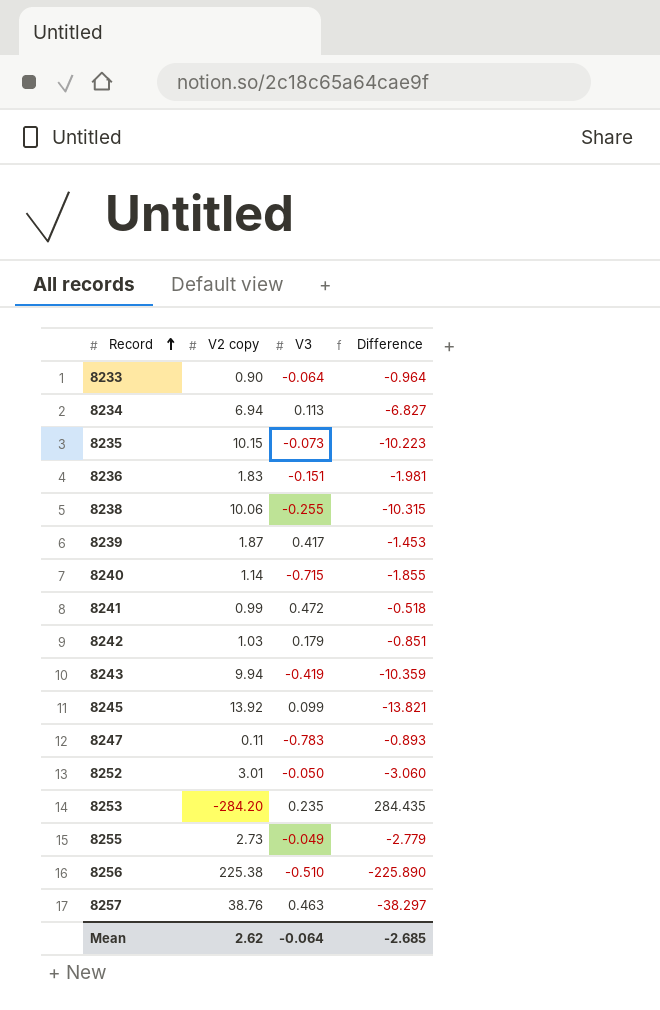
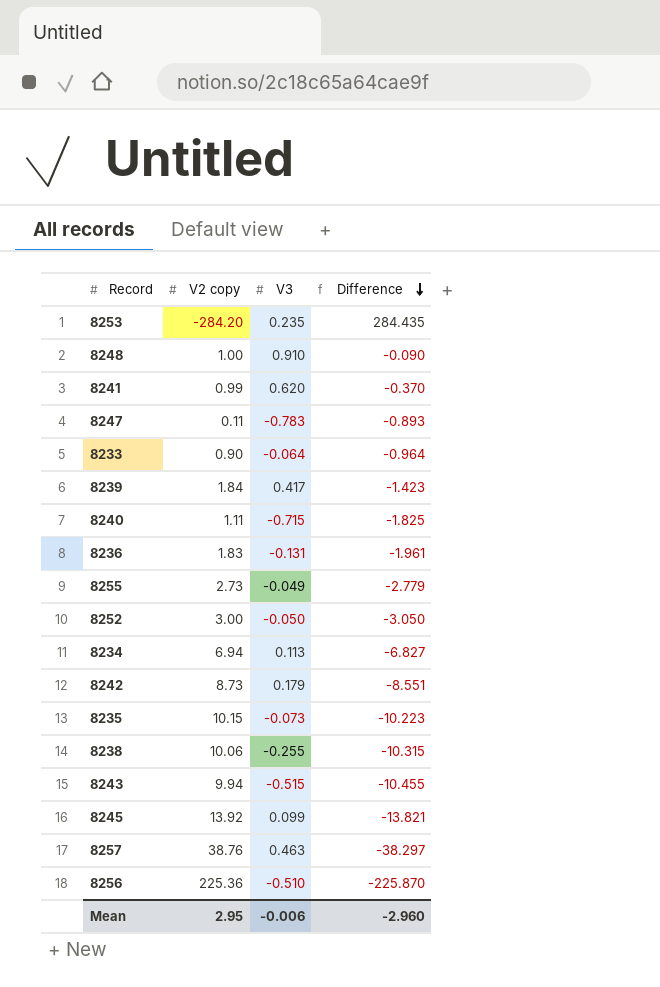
row order: Record ascending -> Difference descending
row 8248: none -> 1.00 | 0.910 | -0.090
8241 | V3: 0.472 -> 0.620
8241 | Difference: -0.518 -> -0.370
8239 | V2 copy: 1.87 -> 1.84
8239 | Difference: -1.453 -> -1.423
8240 | V2 copy: 1.14 -> 1.11
8240 | Difference: -1.855 -> -1.825
8236 | V3: -0.151 -> -0.131
8236 | Difference: -1.981 -> -1.961
8252 | V2 copy: 3.01 -> 3.00
8252 | Difference: -3.060 -> -3.050
8242 | V2 copy: 1.03 -> 8.73
8242 | Difference: -0.851 -> -8.551
8243 | V3: -0.419 -> -0.515
8243 | Difference: -10.359 -> -10.455
8256 | V2 copy: 225.38 -> 225.36
8256 | Difference: -225.890 -> -225.870
Mean | V2 copy: 2.62 -> 2.95
Mean | V3: -0.064 -> -0.006
Mean | Difference: -2.685 -> -2.960

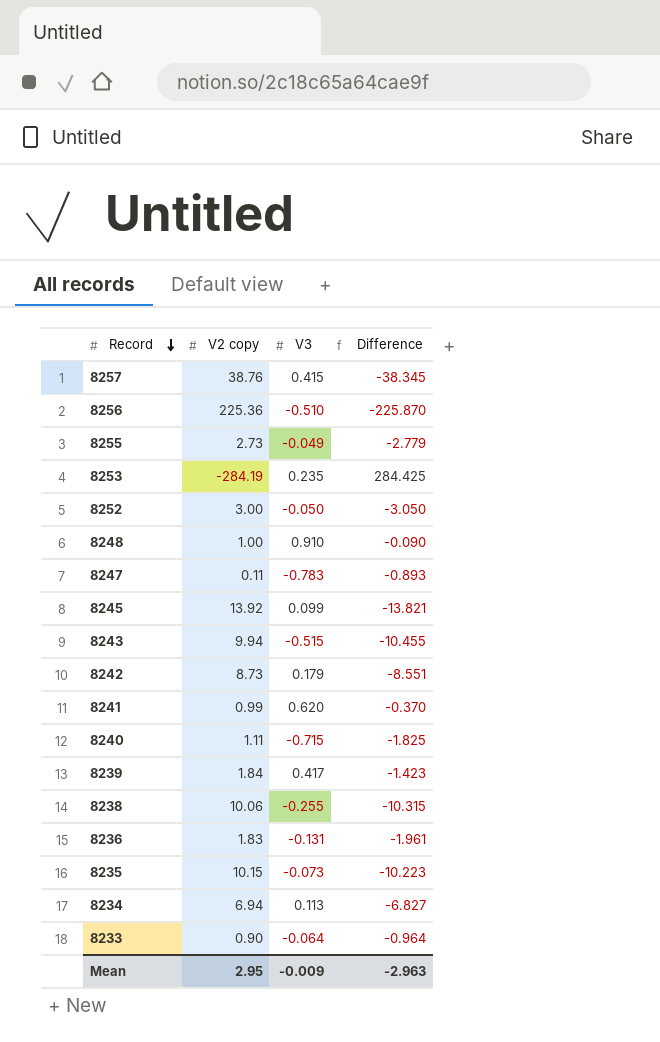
row order: Difference descending -> Record descending
8257 | V3: 0.463 -> 0.415
8257 | Difference: -38.297 -> -38.345
8253 | V2 copy: -284.20 -> -284.19
8253 | Difference: 284.435 -> 284.425
Mean | V3: -0.006 -> -0.009
Mean | Difference: -2.960 -> -2.963

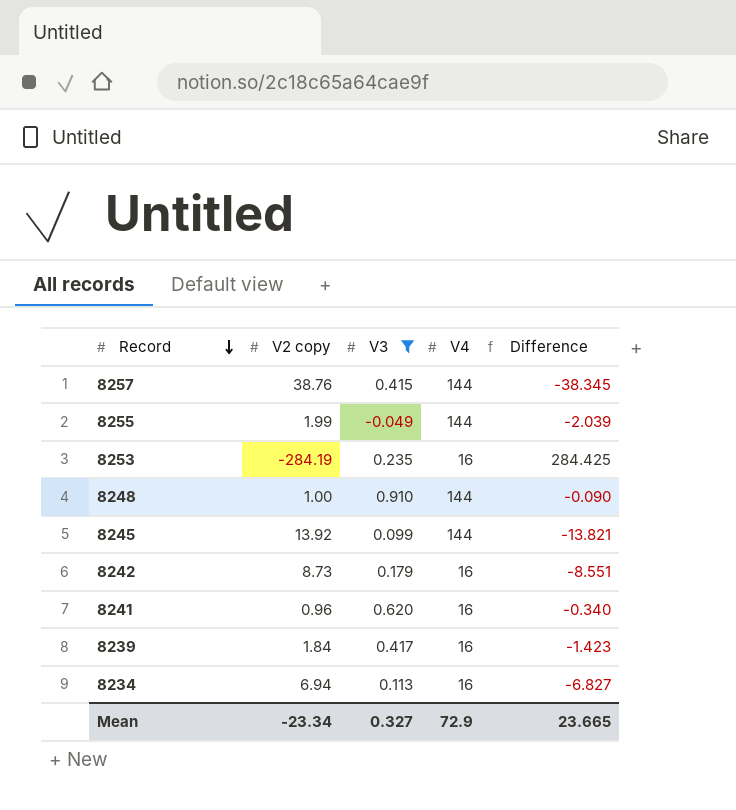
filter: none -> V3 >= -0.049
column V4 | position: none -> 4
8255 | V2 copy: 2.73 -> 1.99
8255 | Difference: -2.779 -> -2.039
8241 | V2 copy: 0.99 -> 0.96
8241 | Difference: -0.370 -> -0.340
Mean | V2 copy: 2.95 -> -23.34
Mean | V3: -0.009 -> 0.327
Mean | Difference: -2.963 -> 23.665

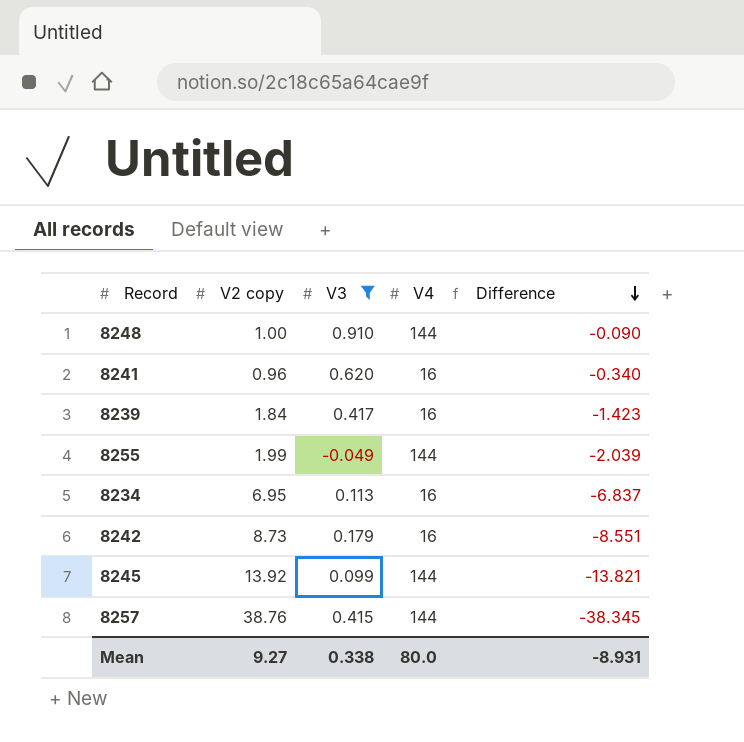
row order: Record descending -> Difference descending
row 8253: -284.19 | 0.235 | 16 | 284.425 -> none
8234 | V2 copy: 6.94 -> 6.95
8234 | Difference: -6.827 -> -6.837
Mean | V2 copy: -23.34 -> 9.27
Mean | V3: 0.327 -> 0.338
Mean | V4: 72.9 -> 80.0
Mean | Difference: 23.665 -> -8.931

